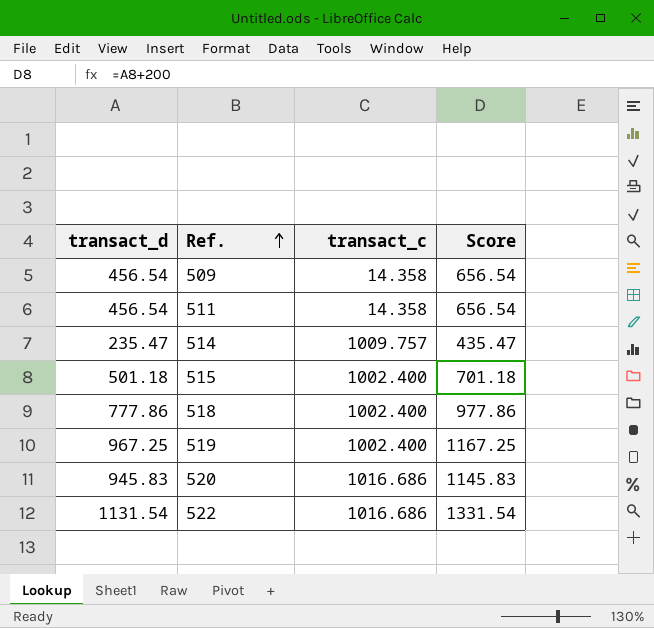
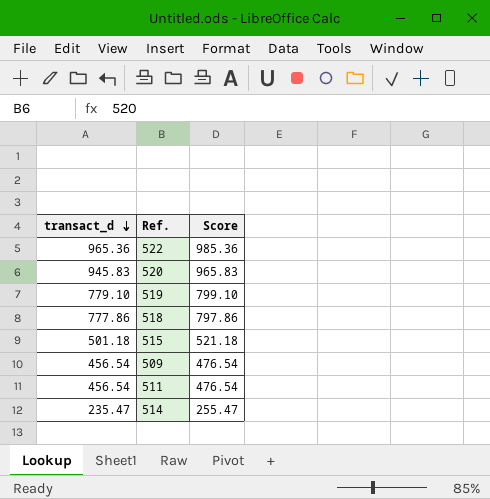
row order: Ref. ascending -> transact_d descending
column transact_c | position: 3 -> none
column Score | formula: [transact_d] + 200 -> [transact_d] + 20
522 | transact_d: 1131.54 -> 965.36
519 | transact_d: 967.25 -> 779.10

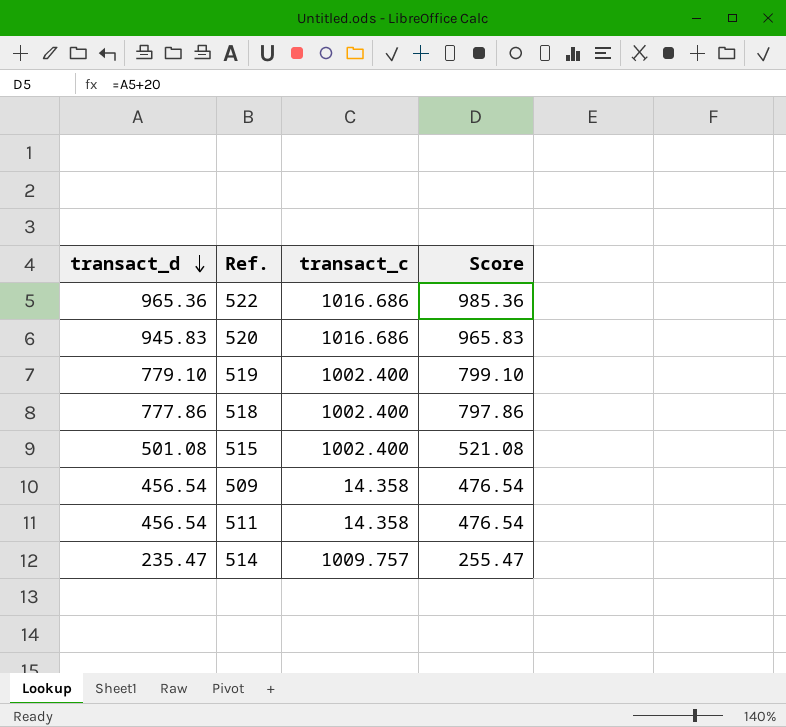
column transact_c | position: none -> 3
515 | transact_d: 501.18 -> 501.08
515 | Score: 521.18 -> 521.08

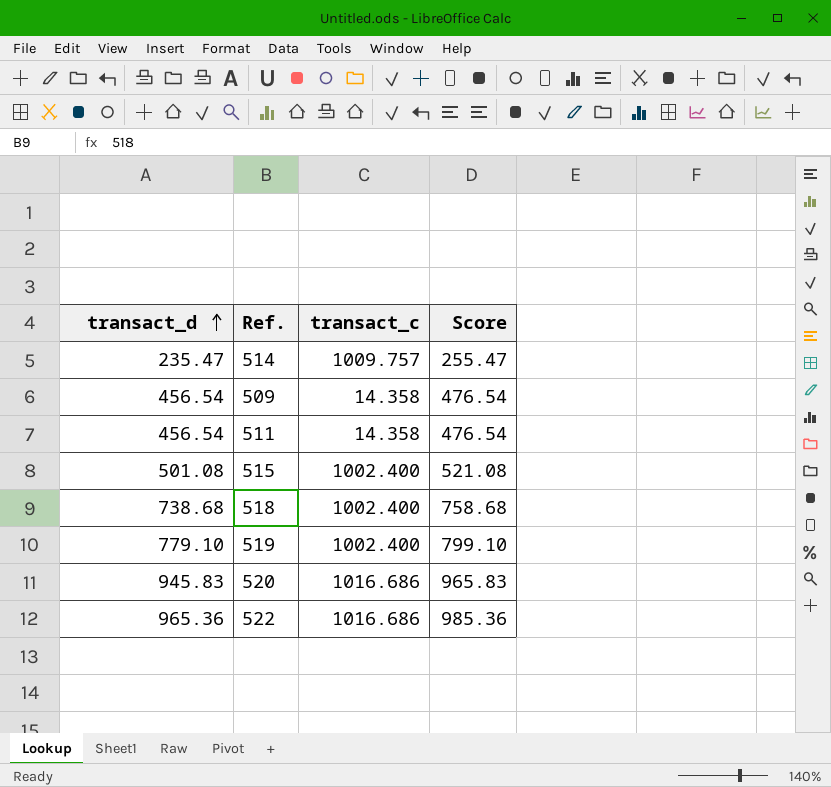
row order: transact_d descending -> transact_d ascending
518 | transact_d: 777.86 -> 738.68
518 | Score: 797.86 -> 758.68

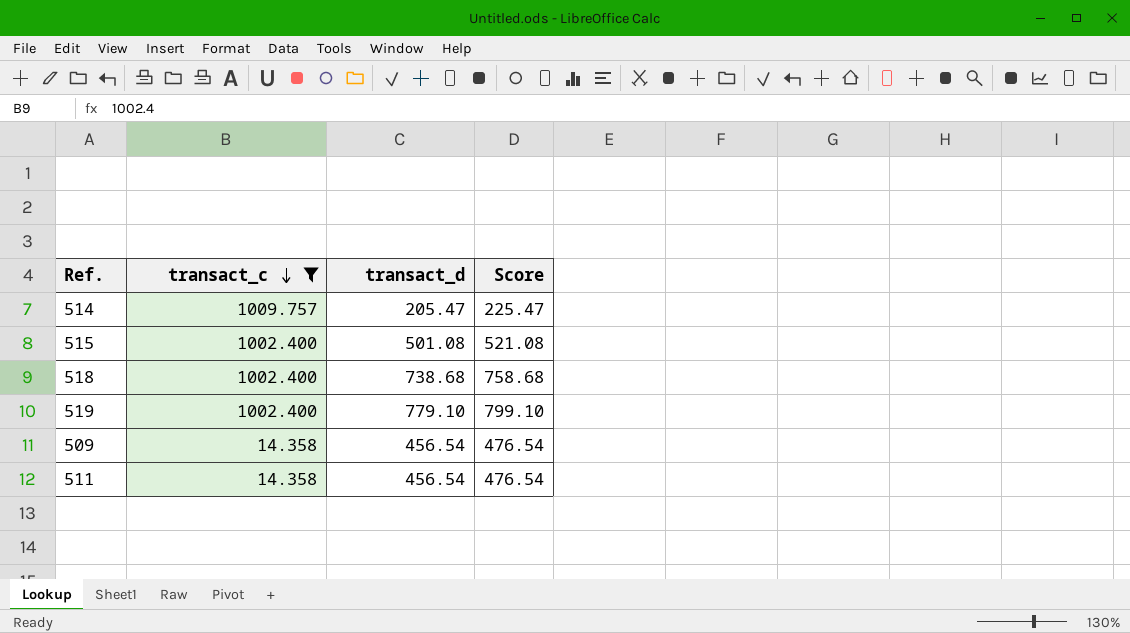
filter: none -> transact_c != 1016.686
row order: transact_d ascending -> transact_c descending
column transact_d | position: 1 -> 3
514 | transact_d: 235.47 -> 205.47
514 | Score: 255.47 -> 225.47

